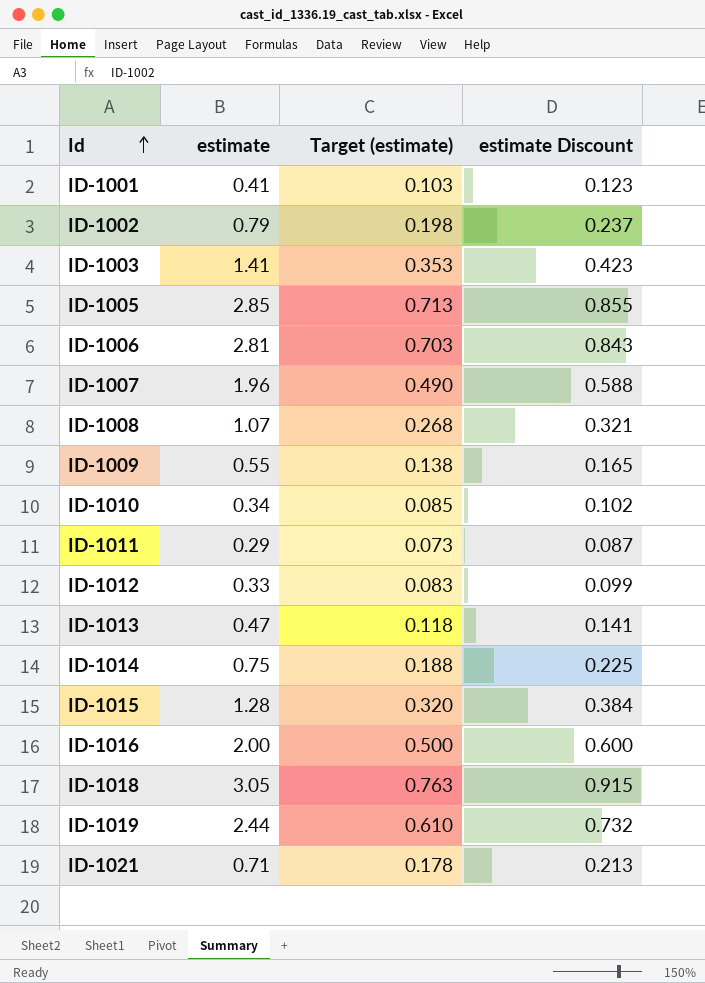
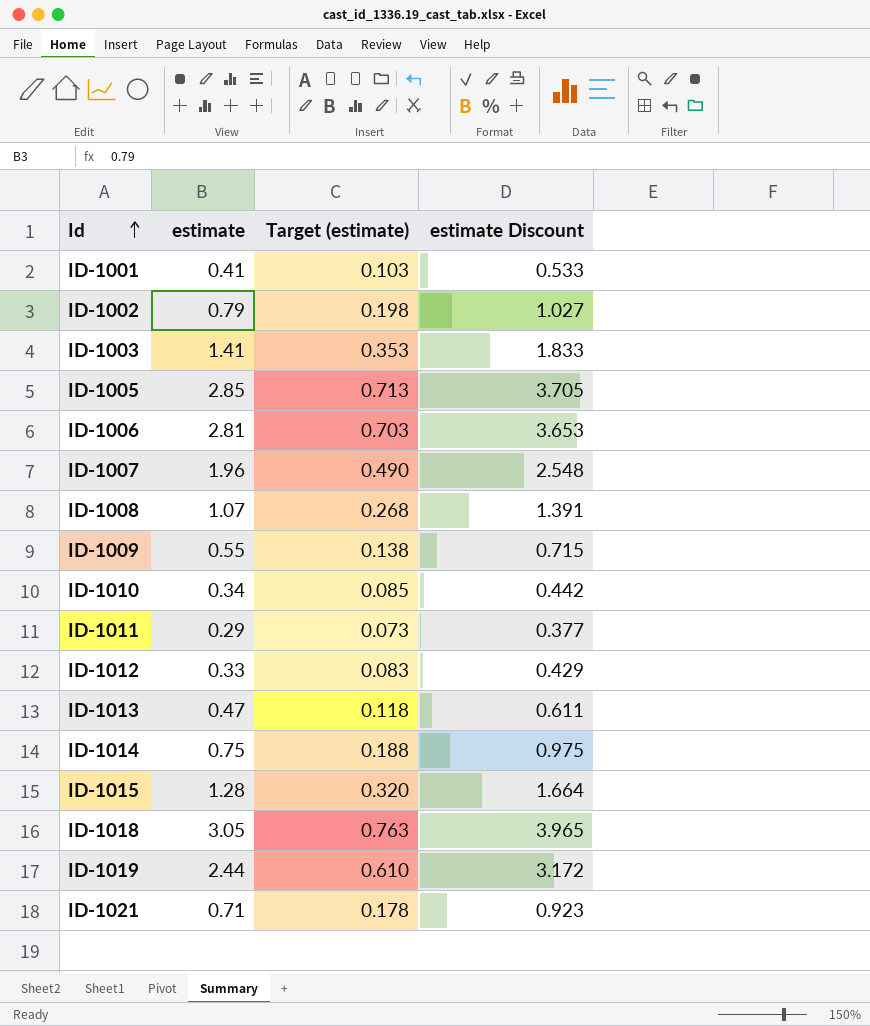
column estimate Discount | formula: [estimate] * 0.3 -> [estimate] * 1.3
row ID-1016: 2.00 | 0.500 | 0.600 -> none

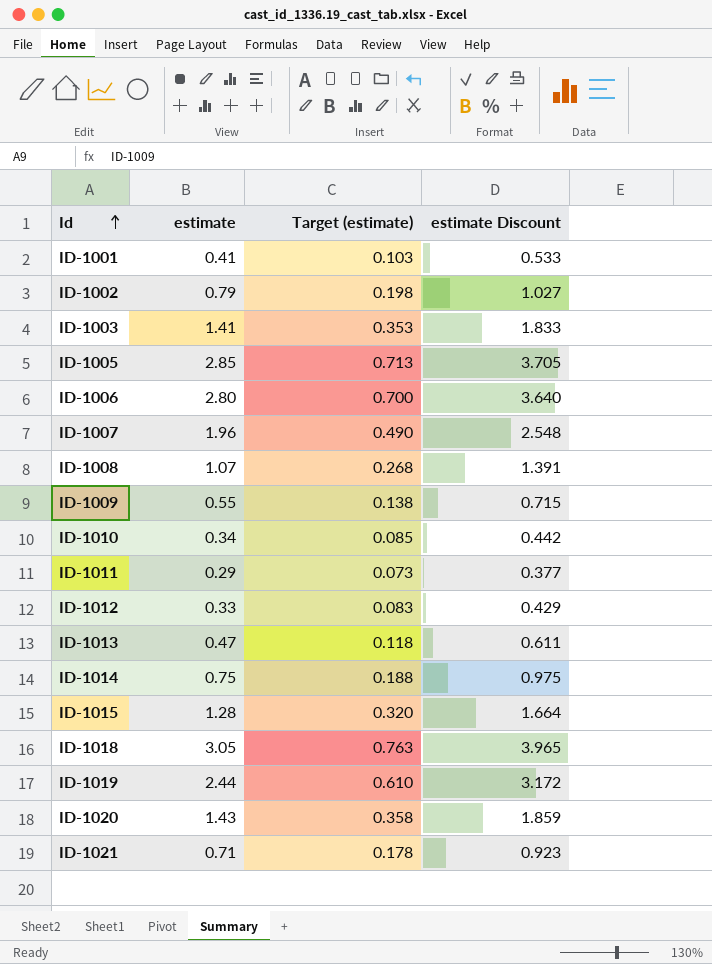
ID-1006 | estimate: 2.81 -> 2.80
ID-1006 | Target (estimate): 0.703 -> 0.700
ID-1006 | estimate Discount: 3.653 -> 3.640
row ID-1020: none -> 1.43 | 0.358 | 1.859

